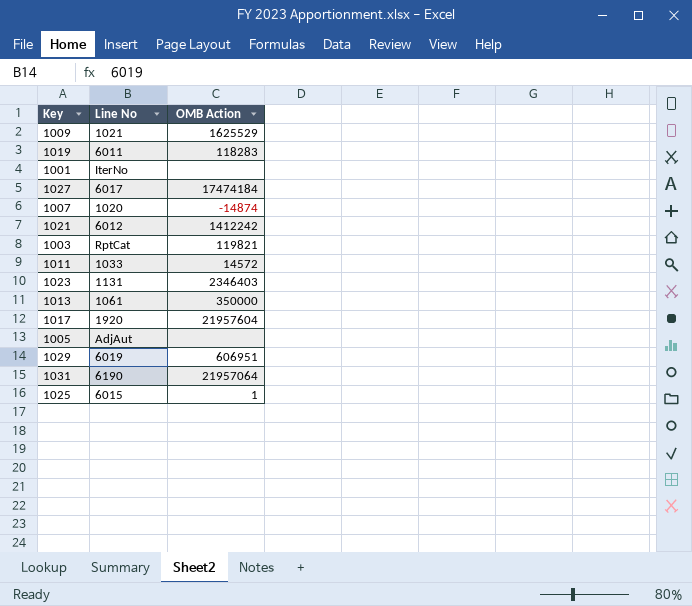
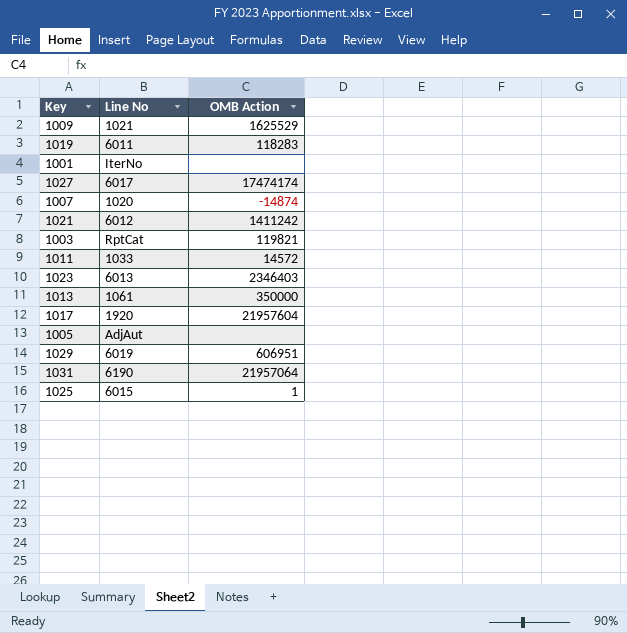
1027 | OMB Action: 17474184 -> 17474174
1021 | OMB Action: 1412242 -> 1411242
1023 | Line No: 1131 -> 6013

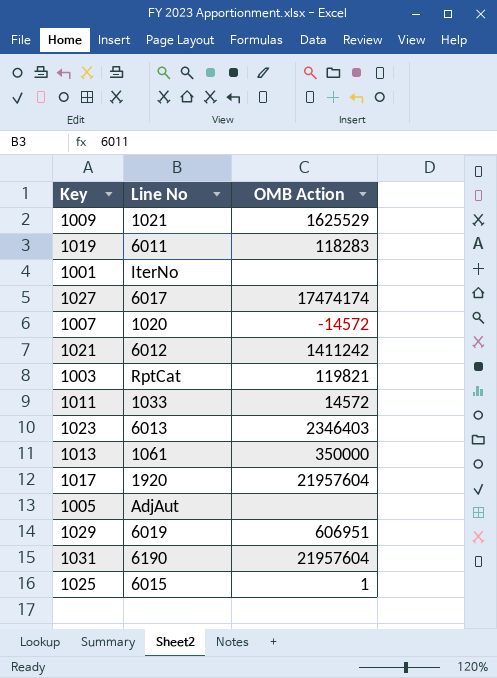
1007 | OMB Action: -14874 -> -14572
1031 | OMB Action: 21957064 -> 21957604

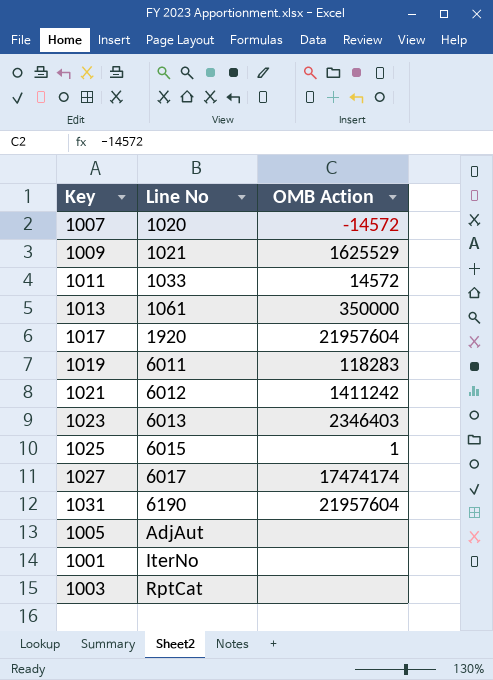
row order: none -> Line No ascending
row 1029: 6019 | 606951 -> none
1003 | OMB Action: 119821 -> none

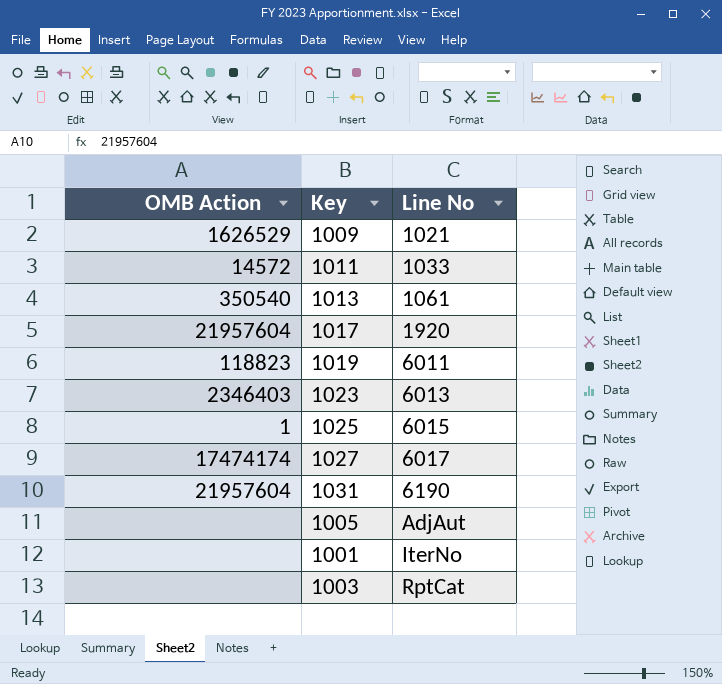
column OMB Action | position: 3 -> 1
row 1007: 1020 | -14572 -> none
row 1021: 6012 | 1411242 -> none
1009 | OMB Action: 1625529 -> 1626529
1013 | OMB Action: 350000 -> 350540
1019 | OMB Action: 118283 -> 118823

